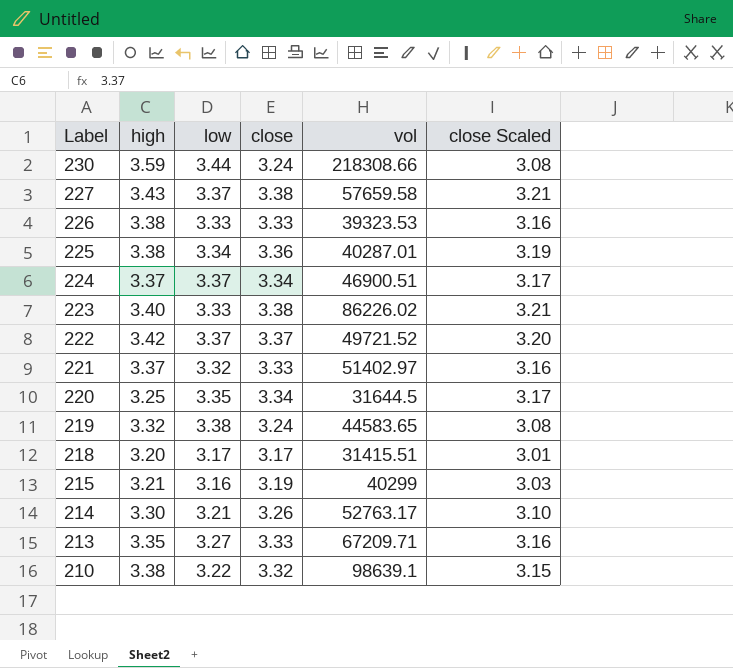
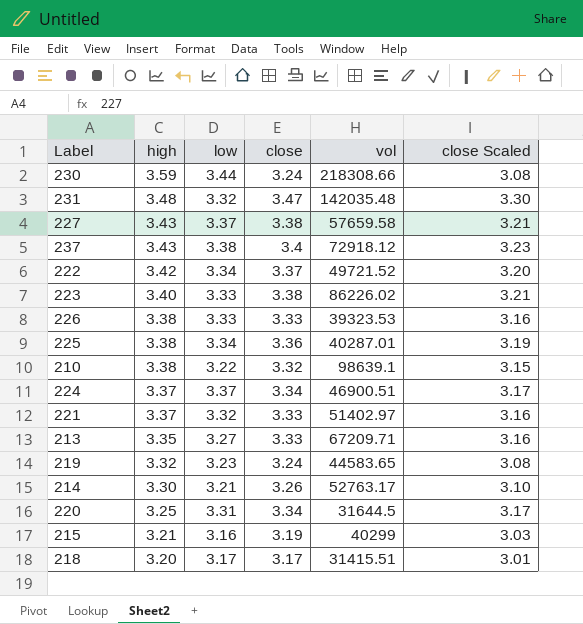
row order: Label descending -> high descending
row 231: none -> 3.48 | 3.32 | 3.47 | 142035.48 | 3.30
row 237: none -> 3.43 | 3.38 | 3.4 | 72918.12 | 3.23
222 | low: 3.37 -> 3.34
219 | low: 3.38 -> 3.23
220 | low: 3.35 -> 3.31

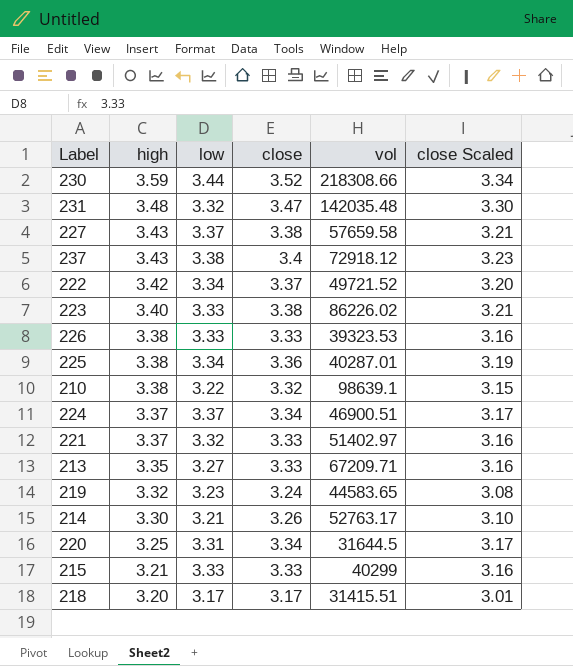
230 | close: 3.24 -> 3.52
230 | close Scaled: 3.08 -> 3.34
215 | low: 3.16 -> 3.33
215 | close: 3.19 -> 3.33
215 | close Scaled: 3.03 -> 3.16

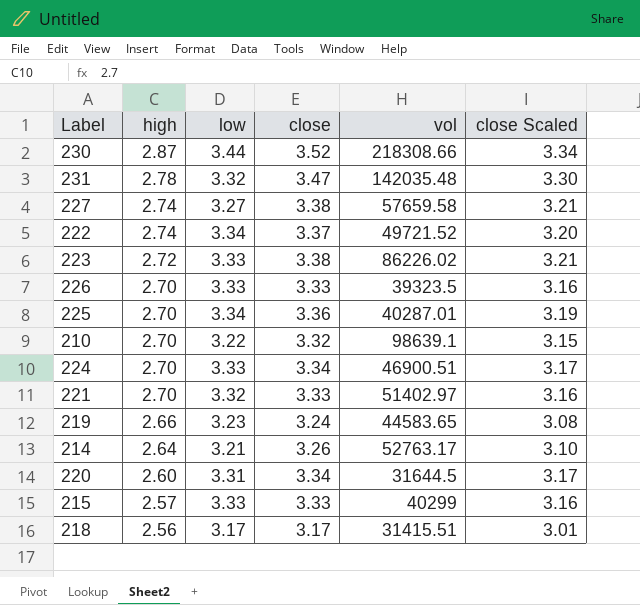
row 237: 3.43 | 3.38 | 3.4 | 72918.12 | 3.23 -> none
row 213: 3.35 | 3.27 | 3.33 | 67209.71 | 3.16 -> none
230 | high: 3.59 -> 2.87
231 | high: 3.48 -> 2.78
227 | high: 3.43 -> 2.74
227 | low: 3.37 -> 3.27
222 | high: 3.42 -> 2.74
223 | high: 3.40 -> 2.72
226 | high: 3.38 -> 2.70
226 | vol: 39323.53 -> 39323.5
225 | high: 3.38 -> 2.70
210 | high: 3.38 -> 2.70
224 | high: 3.37 -> 2.70
224 | low: 3.37 -> 3.33
221 | high: 3.37 -> 2.70
219 | high: 3.32 -> 2.66
214 | high: 3.30 -> 2.64
220 | high: 3.25 -> 2.60
215 | high: 3.21 -> 2.57
218 | high: 3.20 -> 2.56

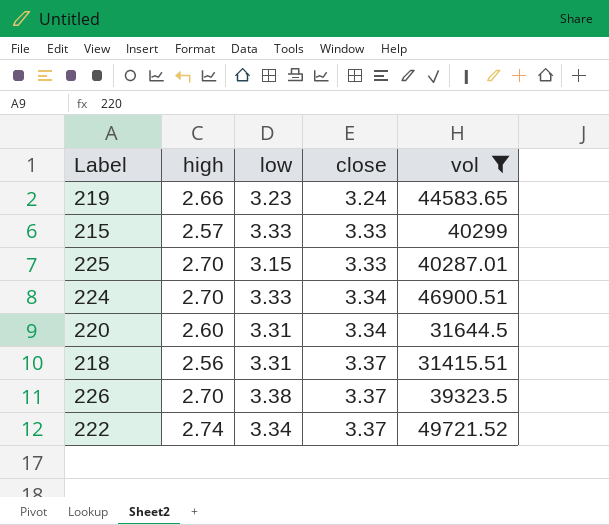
filter: none -> vol <= 49721.52
row order: high descending -> close ascending
column close Scaled | formula: [close] * 0.95 -> none
225 | low: 3.34 -> 3.15
225 | close: 3.36 -> 3.33
218 | low: 3.17 -> 3.31
218 | close: 3.17 -> 3.37
226 | low: 3.33 -> 3.38
226 | close: 3.33 -> 3.37

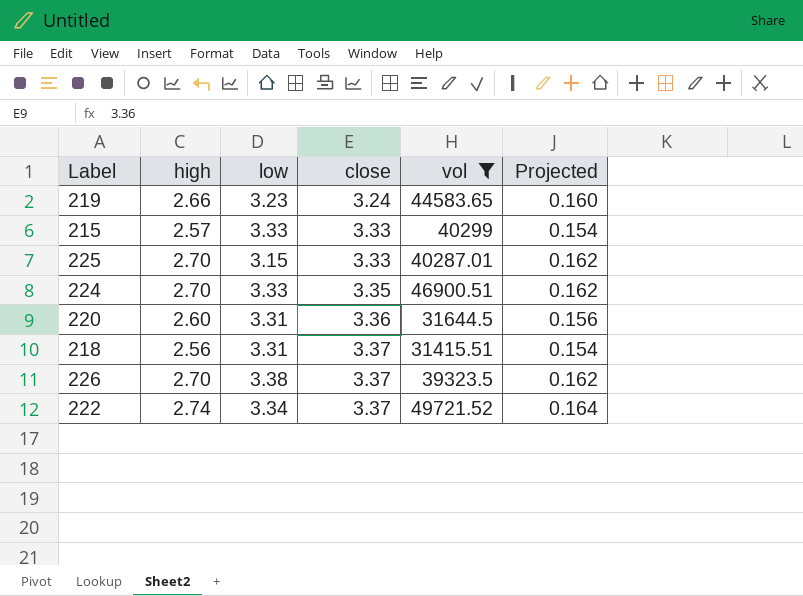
column Projected | formula: none -> [high] * 0.06
224 | close: 3.34 -> 3.35
220 | close: 3.34 -> 3.36

